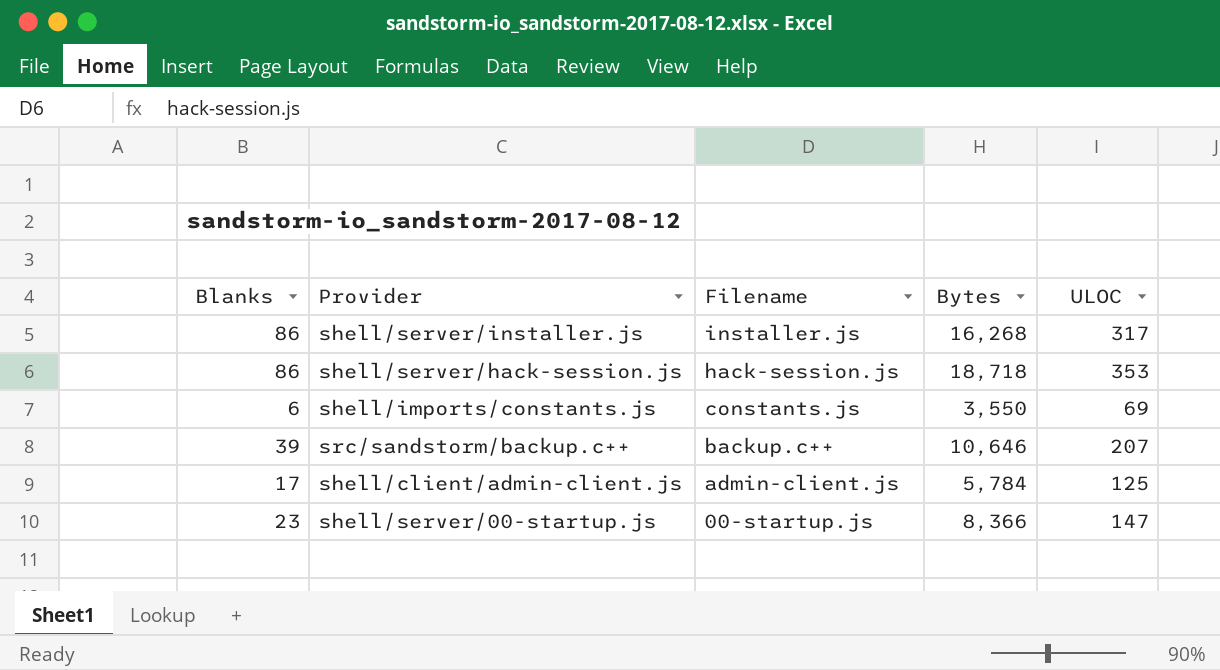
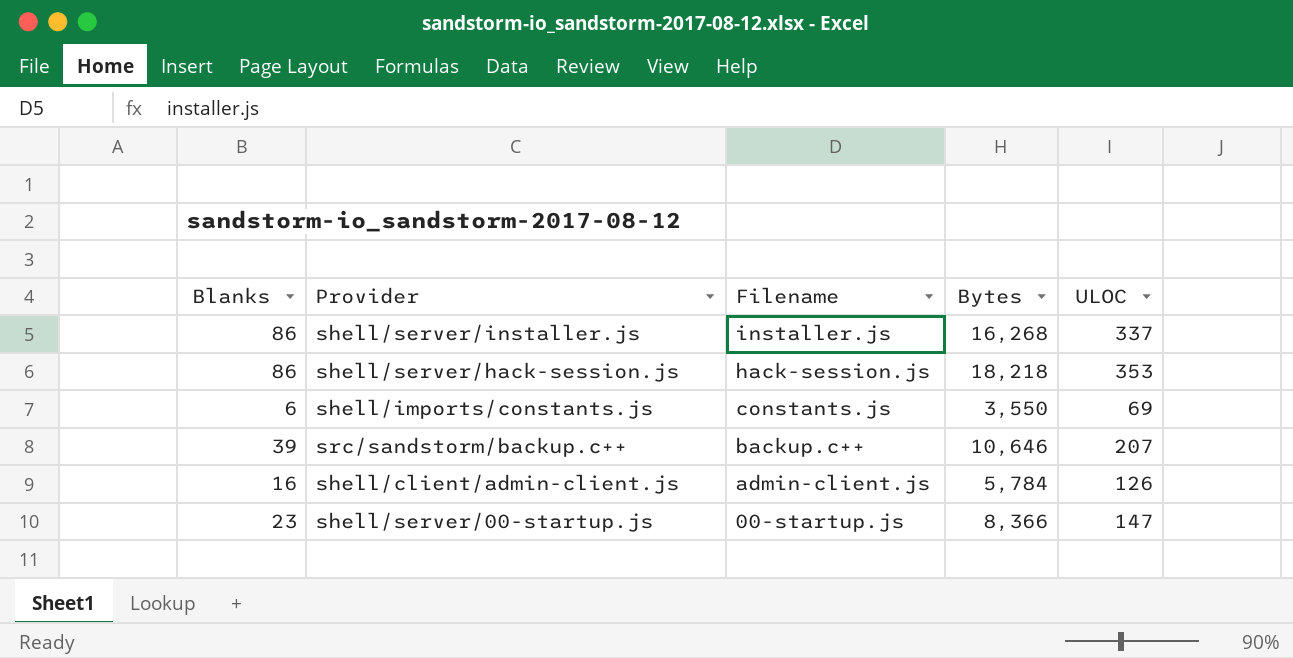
shell/server/installer.js | ULOC: 317 -> 337
shell/server/hack-session.js | Bytes: 18,718 -> 18,218
shell/client/admin-client.js | Blanks: 17 -> 16
shell/client/admin-client.js | ULOC: 125 -> 126

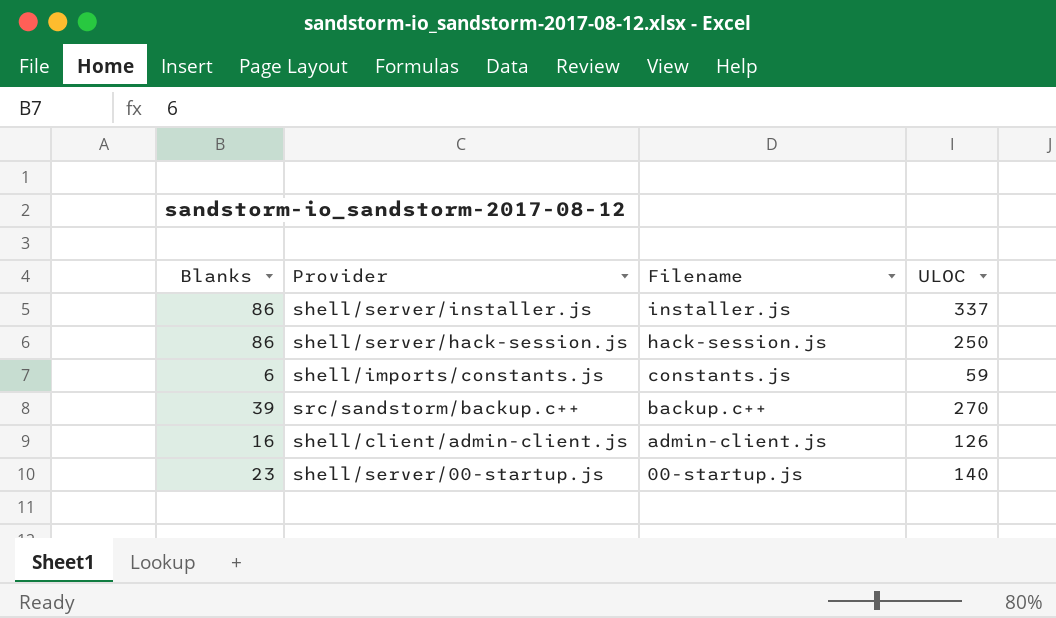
column Bytes | position: 4 -> none
shell/server/hack-session.js | ULOC: 353 -> 250
shell/imports/constants.js | ULOC: 69 -> 59
src/sandstorm/backup.c++ | ULOC: 207 -> 270
shell/server/00-startup.js | ULOC: 147 -> 140

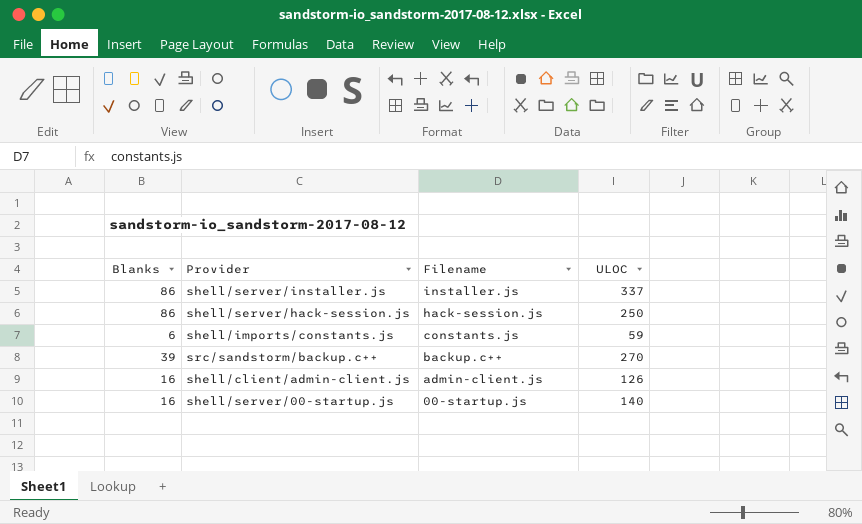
shell/server/00-startup.js | Blanks: 23 -> 16

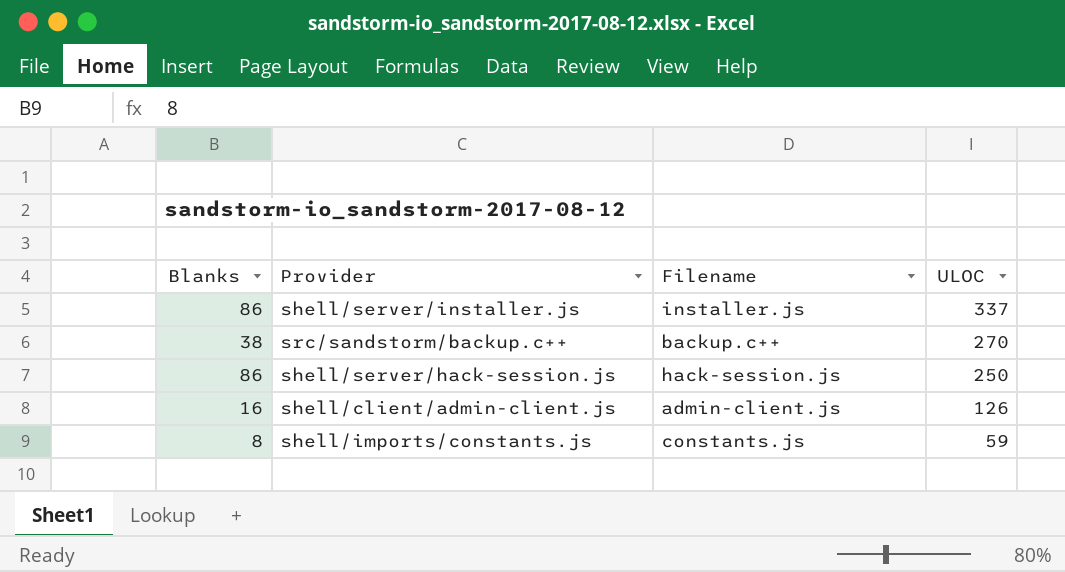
row order: Filename descending -> ULOC descending
row shell/server/00-startup.js: 16 | 00-startup.js | 140 -> none
src/sandstorm/backup.c++ | Blanks: 39 -> 38
shell/imports/constants.js | Blanks: 6 -> 8

